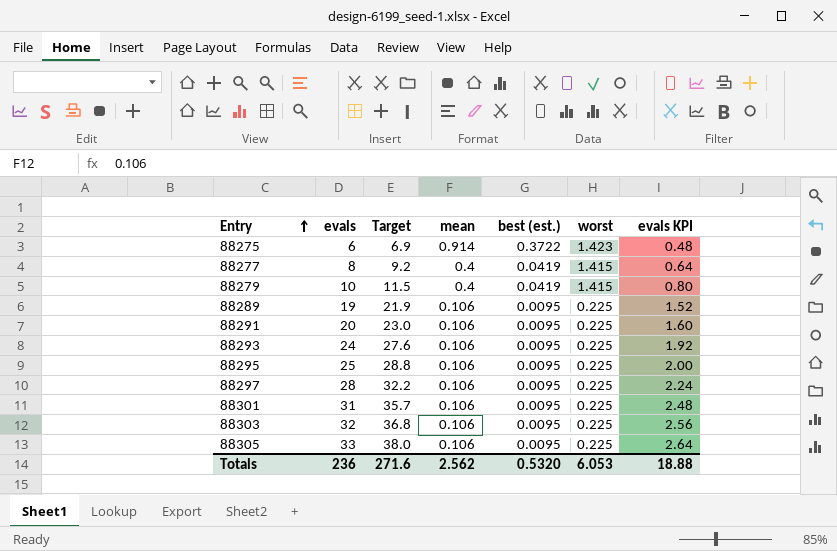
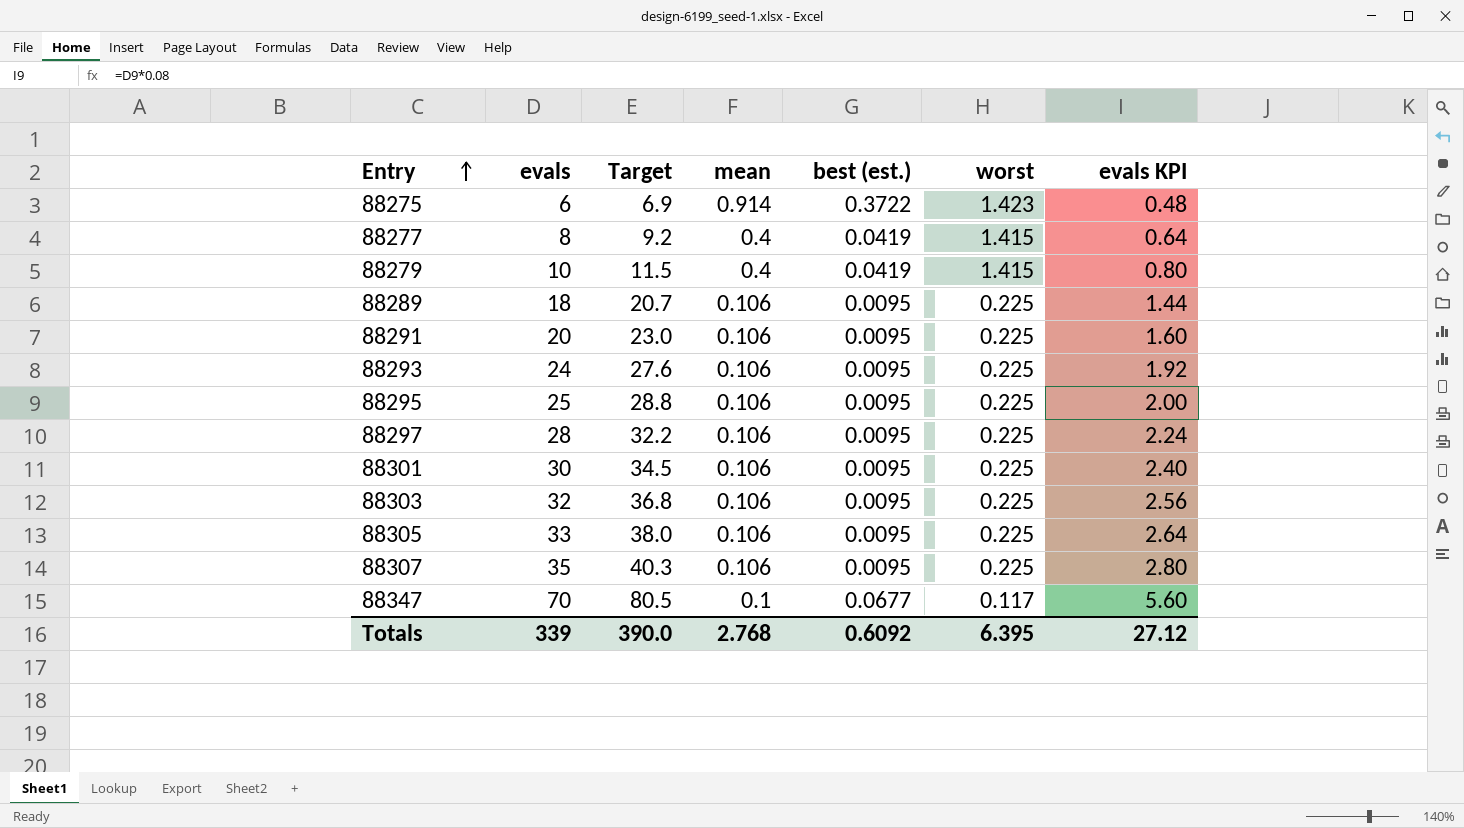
88289 | evals: 19 -> 18
88289 | Target: 21.9 -> 20.7
88289 | evals KPI: 1.52 -> 1.44
88301 | evals: 31 -> 30
88301 | Target: 35.7 -> 34.5
88301 | evals KPI: 2.48 -> 2.40
row 88307: none -> 35 | 40.3 | 0.106 | 0.0095 | 0.225 | 2.80
row 88347: none -> 70 | 80.5 | 0.1 | 0.0677 | 0.117 | 5.60
Totals | evals: 236 -> 339
Totals | Target: 271.6 -> 390.0
Totals | mean: 2.562 -> 2.768
Totals | best (est.): 0.5320 -> 0.6092
Totals | worst: 6.053 -> 6.395
Totals | evals KPI: 18.88 -> 27.12

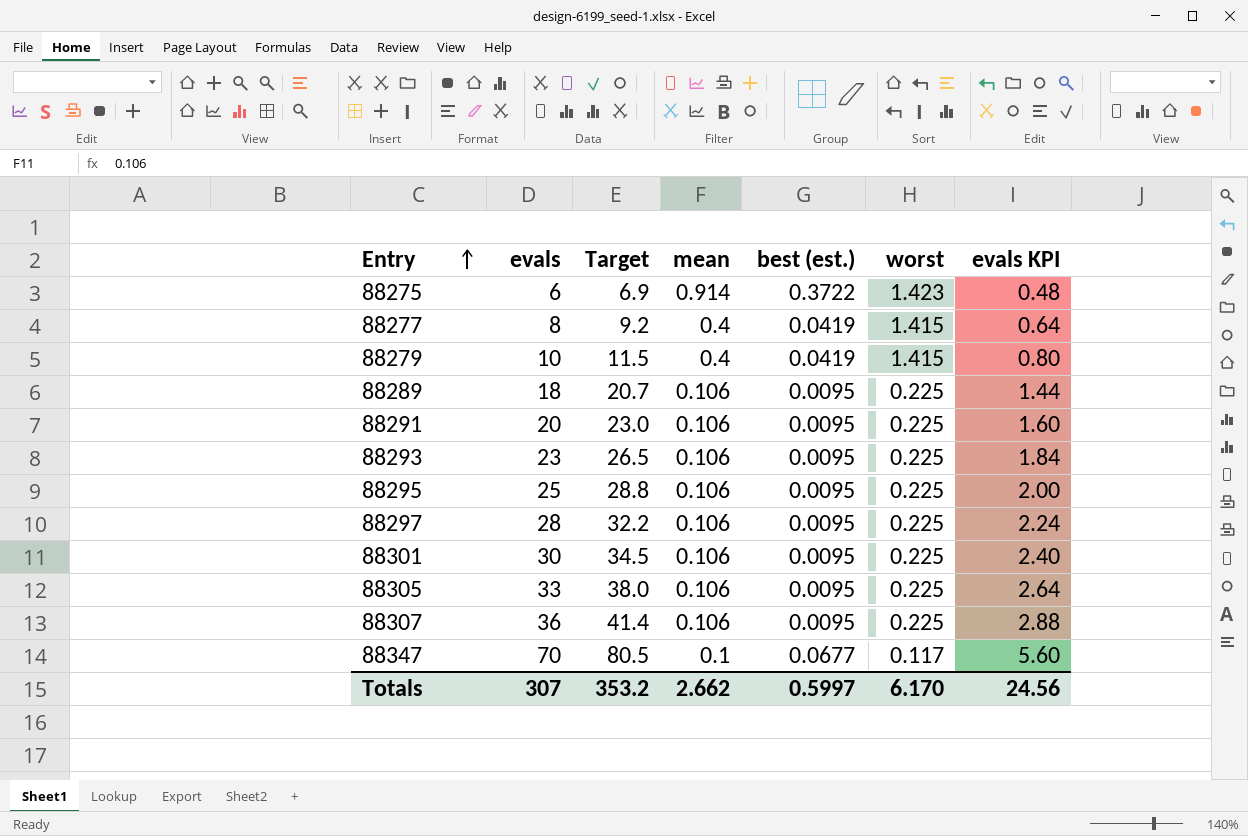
row 88303: 32 | 36.8 | 0.106 | 0.0095 | 0.225 | 2.56 -> none
88293 | evals: 24 -> 23
88293 | Target: 27.6 -> 26.5
88293 | evals KPI: 1.92 -> 1.84
88307 | evals: 35 -> 36
88307 | Target: 40.3 -> 41.4
88307 | evals KPI: 2.80 -> 2.88
Totals | evals: 339 -> 307
Totals | Target: 390.0 -> 353.2
Totals | mean: 2.768 -> 2.662
Totals | best (est.): 0.6092 -> 0.5997
Totals | worst: 6.395 -> 6.170
Totals | evals KPI: 27.12 -> 24.56

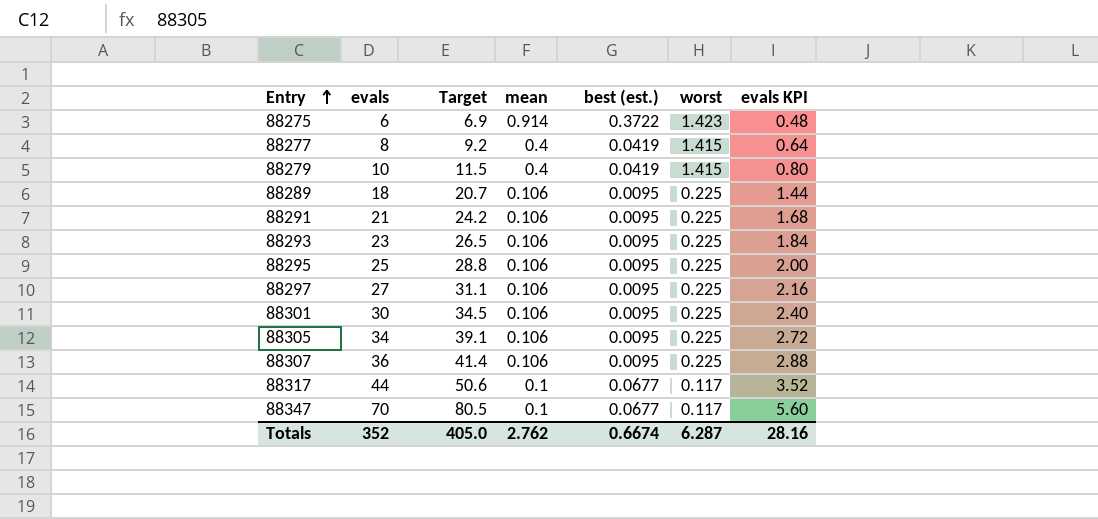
88291 | evals: 20 -> 21
88291 | Target: 23.0 -> 24.2
88291 | evals KPI: 1.60 -> 1.68
88297 | evals: 28 -> 27
88297 | Target: 32.2 -> 31.1
88297 | evals KPI: 2.24 -> 2.16
88305 | evals: 33 -> 34
88305 | Target: 38.0 -> 39.1
88305 | evals KPI: 2.64 -> 2.72
row 88317: none -> 44 | 50.6 | 0.1 | 0.0677 | 0.117 | 3.52
Totals | evals: 307 -> 352
Totals | Target: 353.2 -> 405.0
Totals | mean: 2.662 -> 2.762
Totals | best (est.): 0.5997 -> 0.6674
Totals | worst: 6.170 -> 6.287
Totals | evals KPI: 24.56 -> 28.16

